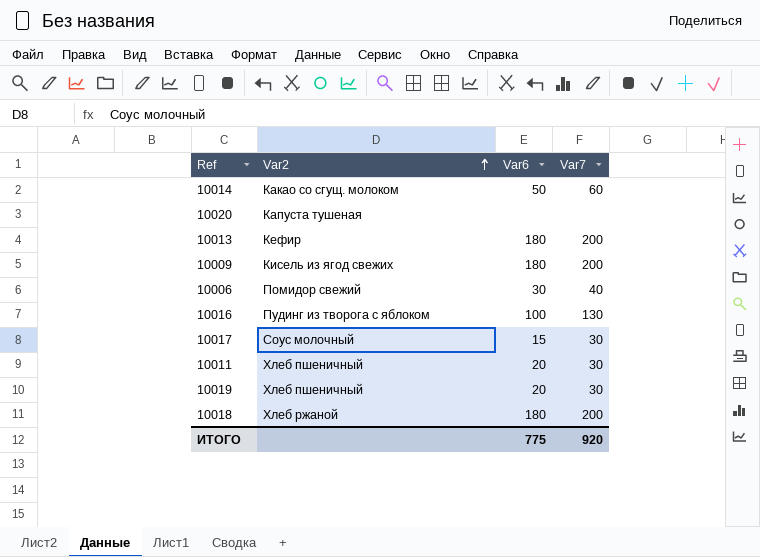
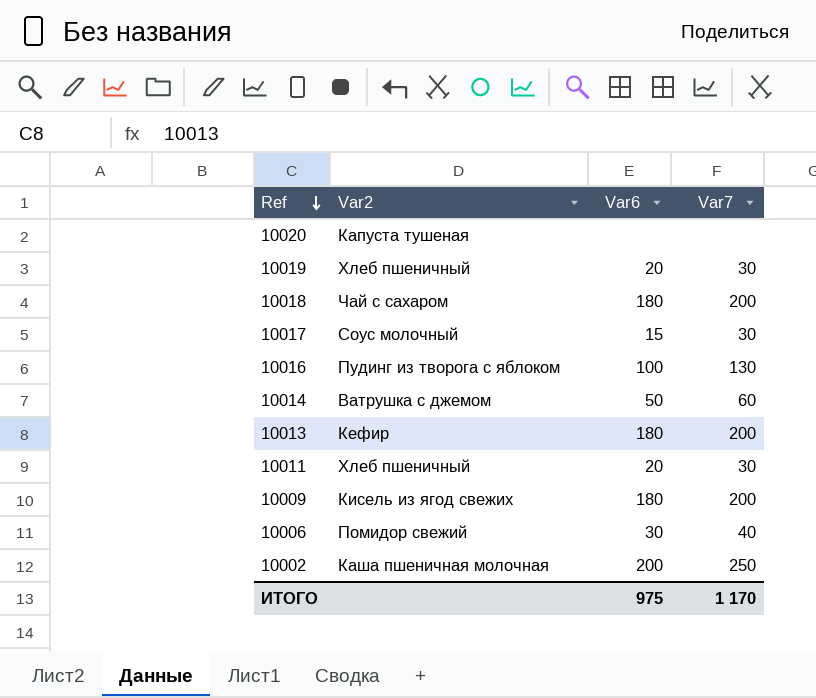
row order: Var2 ascending -> Ref descending
10018 | Var2: Хлеб ржаной -> Чай с сахаром
10014 | Var2: Какао со сгущ. молоком -> Ватрушка с джемом
row 10002: none -> Каша пшеничная молочная | 200 | 250
ИТОГО | Var6: 775 -> 975
ИТОГО | Var7: 920 -> 1 170

